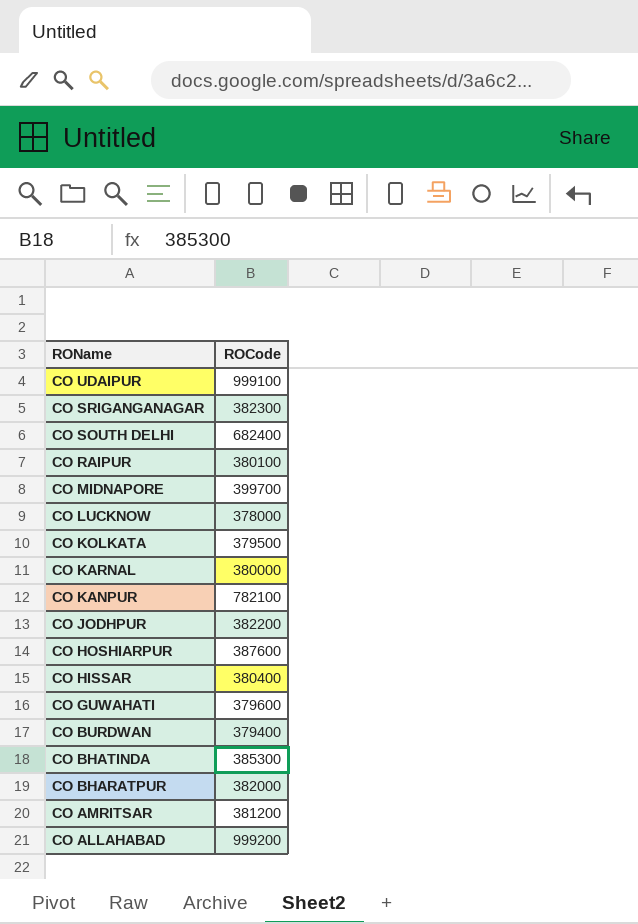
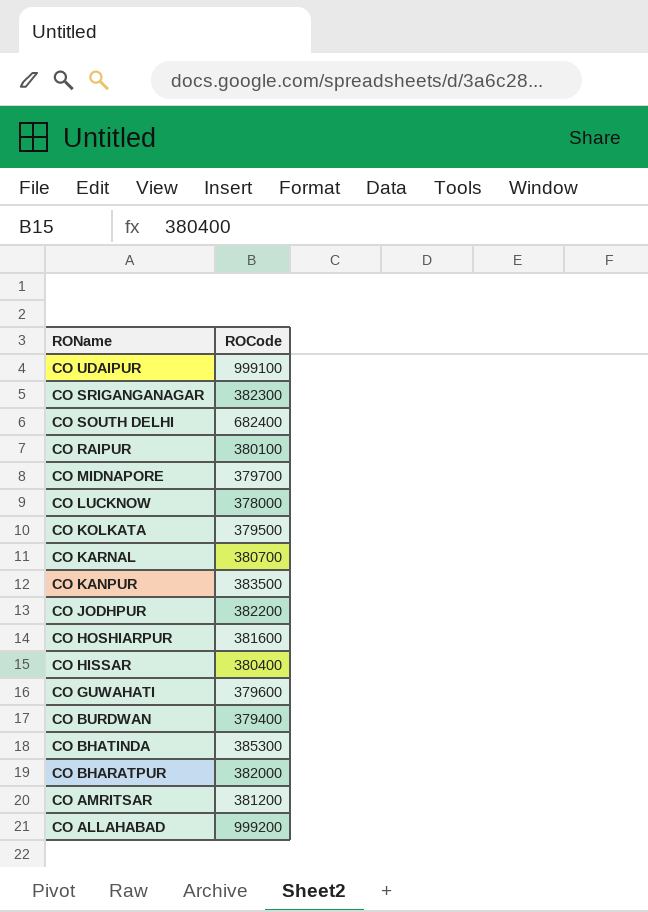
CO MIDNAPORE | ROCode: 399700 -> 379700
CO KARNAL | ROCode: 380000 -> 380700
CO KANPUR | ROCode: 782100 -> 383500
CO HOSHIARPUR | ROCode: 387600 -> 381600

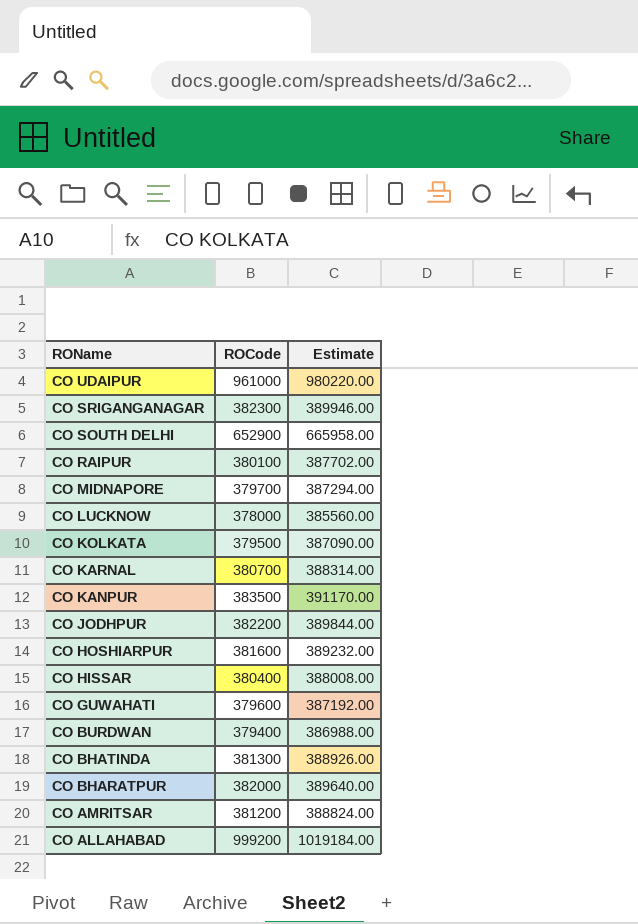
column Estimate | formula: none -> [ROCode] * 1.02
CO UDAIPUR | ROCode: 999100 -> 961000
CO SOUTH DELHI | ROCode: 682400 -> 652900
CO BHATINDA | ROCode: 385300 -> 381300

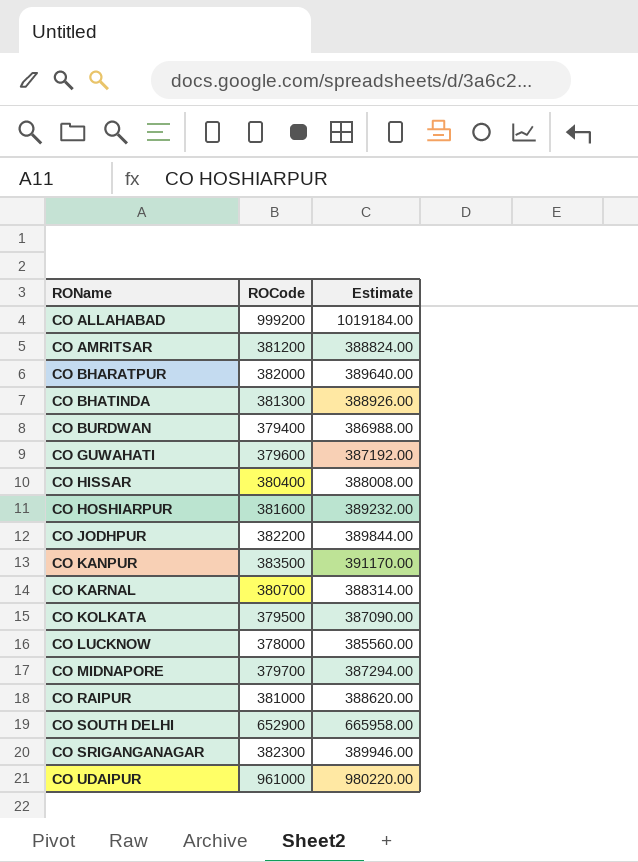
row order: ROName descending -> ROName ascending
CO RAIPUR | ROCode: 380100 -> 381000
CO RAIPUR | Estimate: 387702.00 -> 388620.00

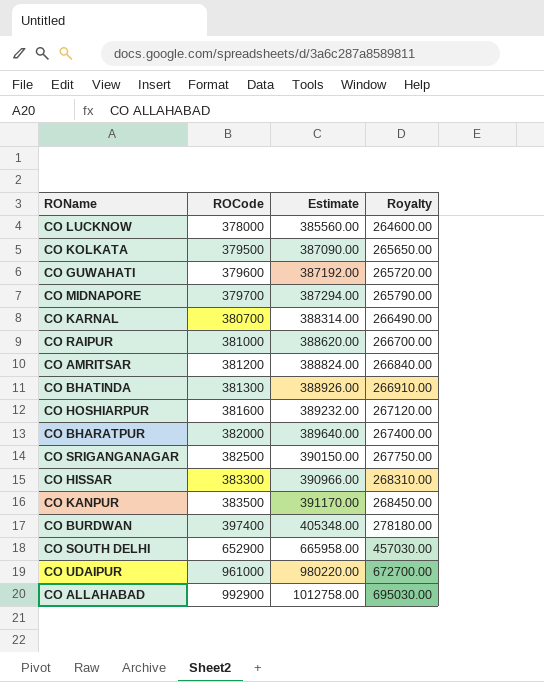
row order: ROName ascending -> ROCode ascending
column Royalty | formula: none -> [ROCode] * 0.7
row CO JODHPUR: 382200 | 389844.00 -> none
CO SRIGANGANAGAR | ROCode: 382300 -> 382500
CO SRIGANGANAGAR | Estimate: 389946.00 -> 390150.00
CO HISSAR | ROCode: 380400 -> 383300
CO HISSAR | Estimate: 388008.00 -> 390966.00
CO BURDWAN | ROCode: 379400 -> 397400
CO BURDWAN | Estimate: 386988.00 -> 405348.00
CO ALLAHABAD | ROCode: 999200 -> 992900
CO ALLAHABAD | Estimate: 1019184.00 -> 1012758.00

